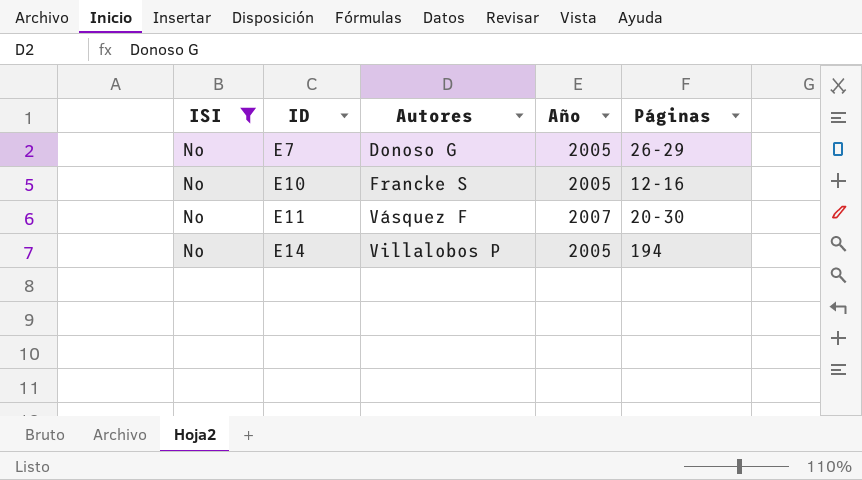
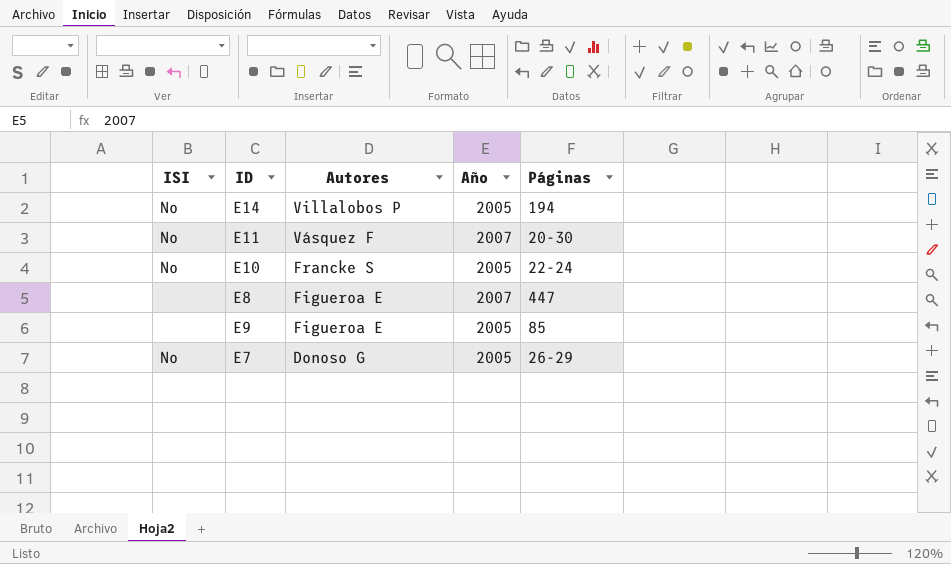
filter: ISI = No -> none
row order: ID ascending -> Autores descending
E10 | Páginas: 12-16 -> 22-24

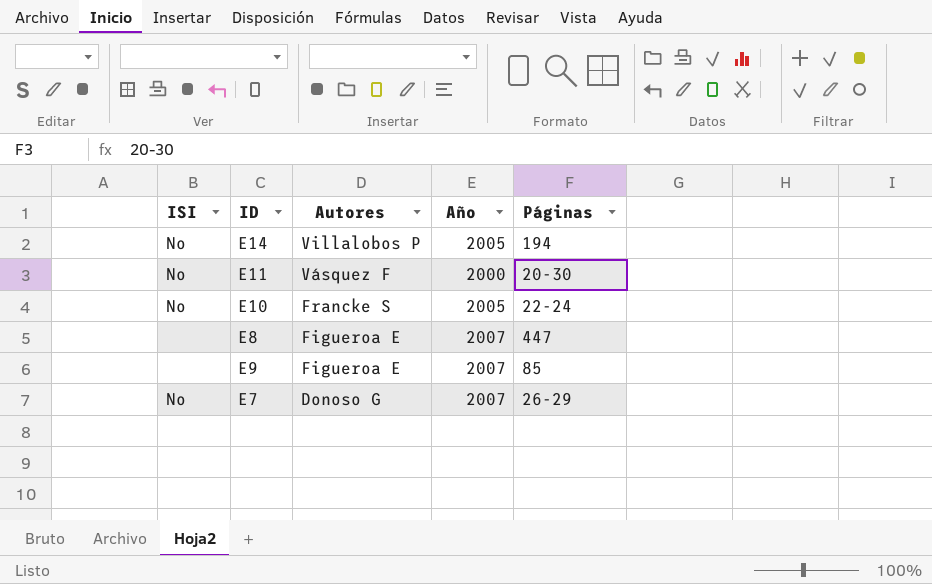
E11 | Año: 2007 -> 2000
E9 | Año: 2005 -> 2007
E7 | Año: 2005 -> 2007

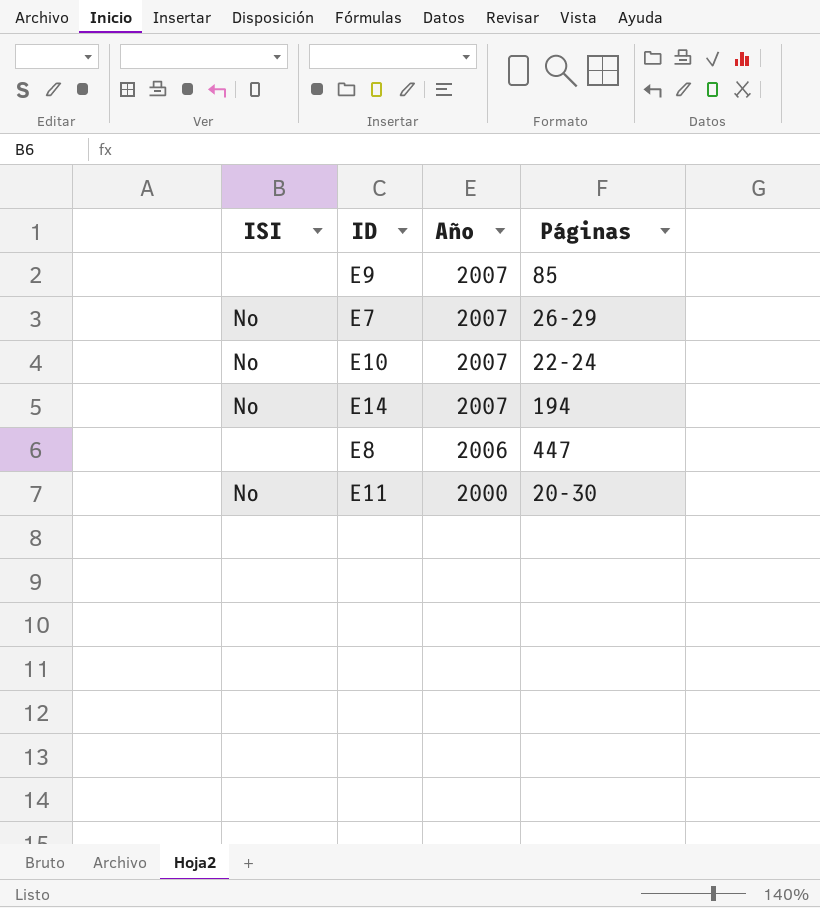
row order: Autores descending -> Año descending
column Autores | position: 3 -> none
E10 | Año: 2005 -> 2007
E14 | Año: 2005 -> 2007
E8 | Año: 2007 -> 2006

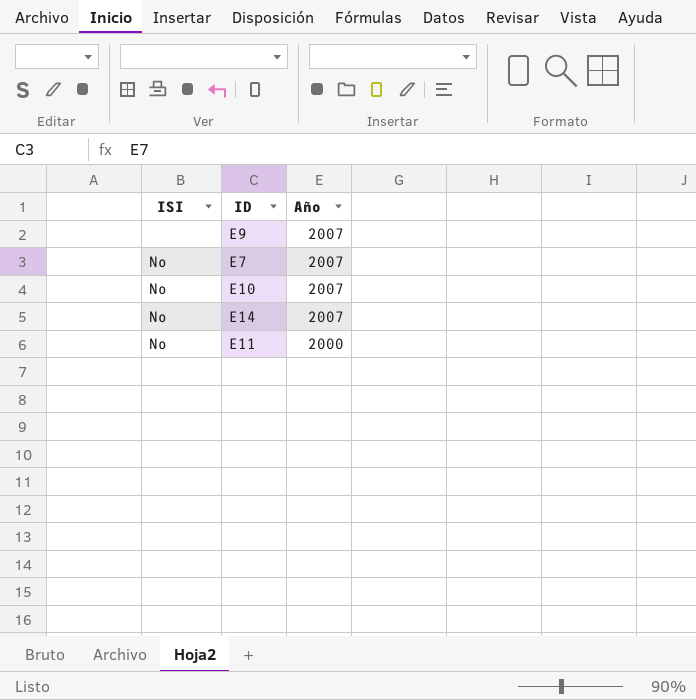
column Páginas | position: 4 -> none
row E8: none | 2006 | 447 -> none

